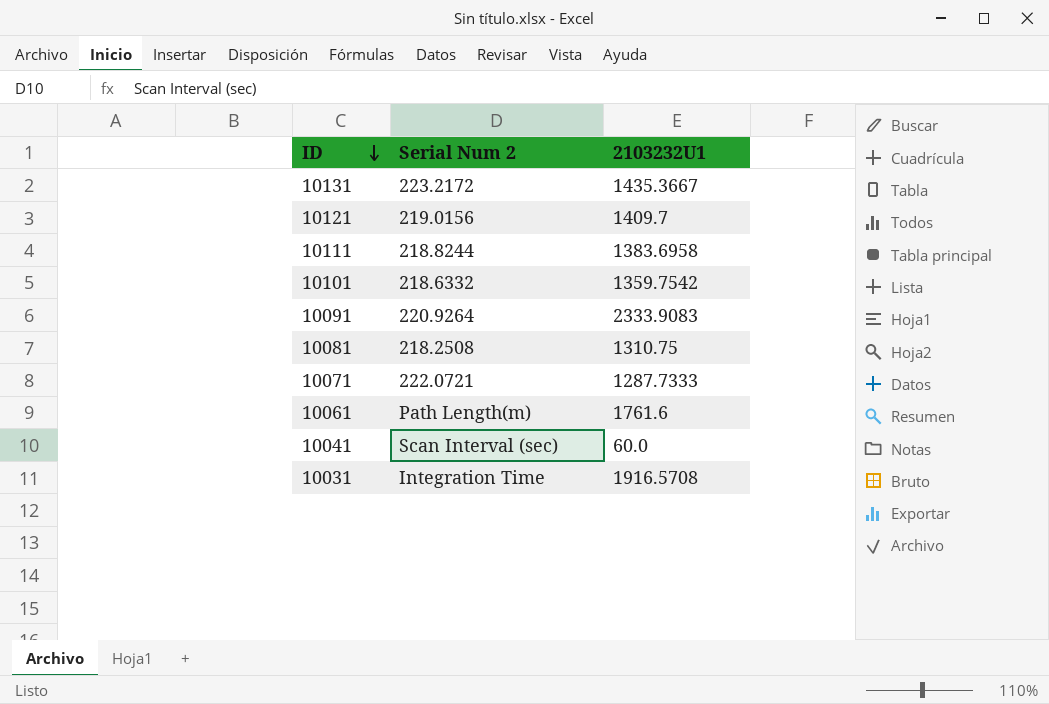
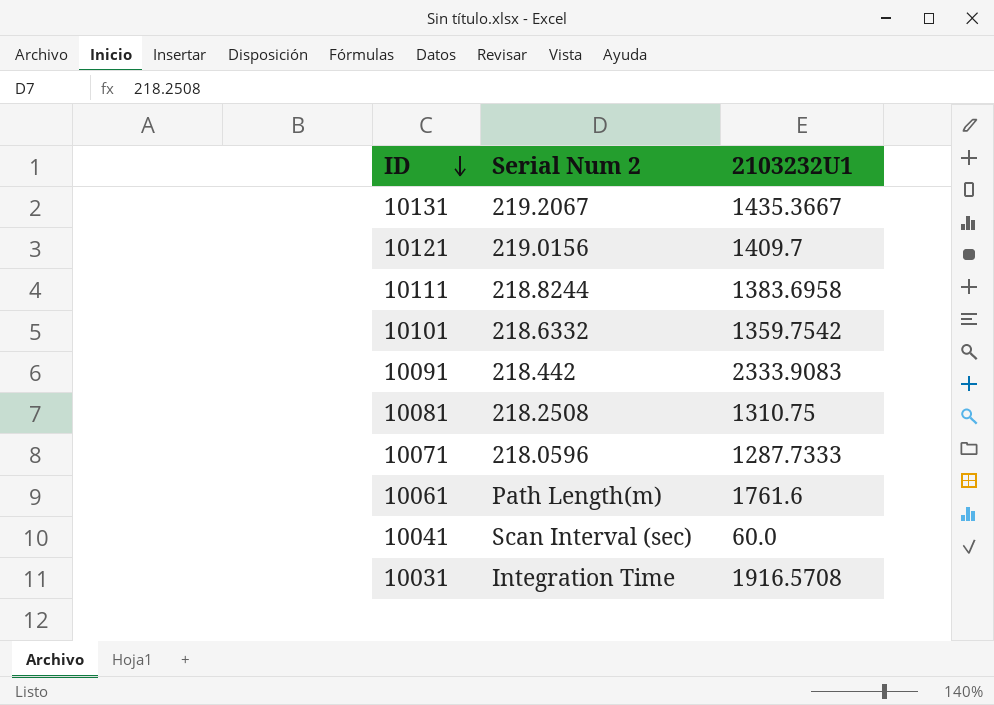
10131 | Serial Num 2: 223.2172 -> 219.2067
10091 | Serial Num 2: 220.9264 -> 218.442
10071 | Serial Num 2: 222.0721 -> 218.0596

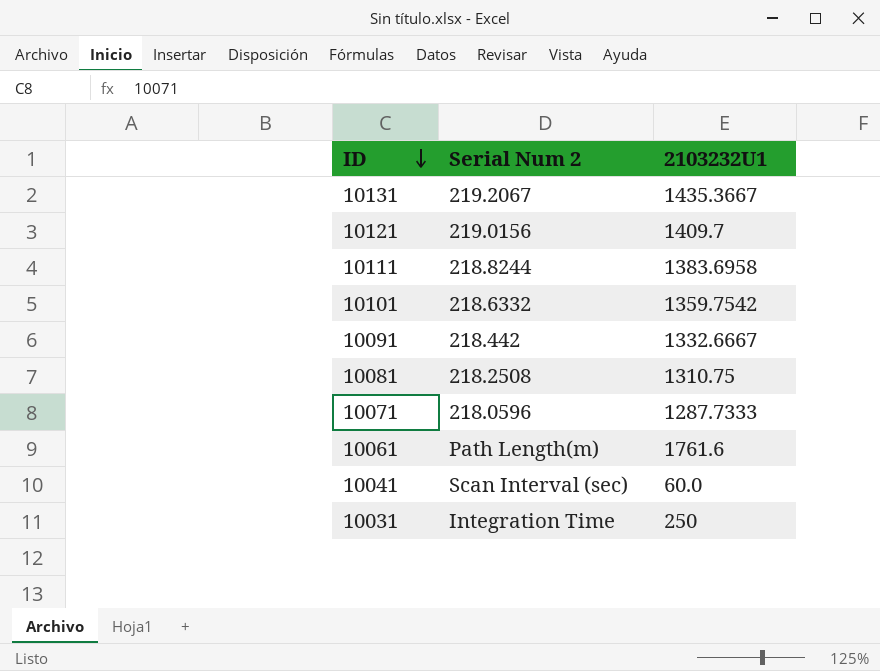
10091 | 2103232U1: 2333.9083 -> 1332.6667
10031 | 2103232U1: 1916.5708 -> 250

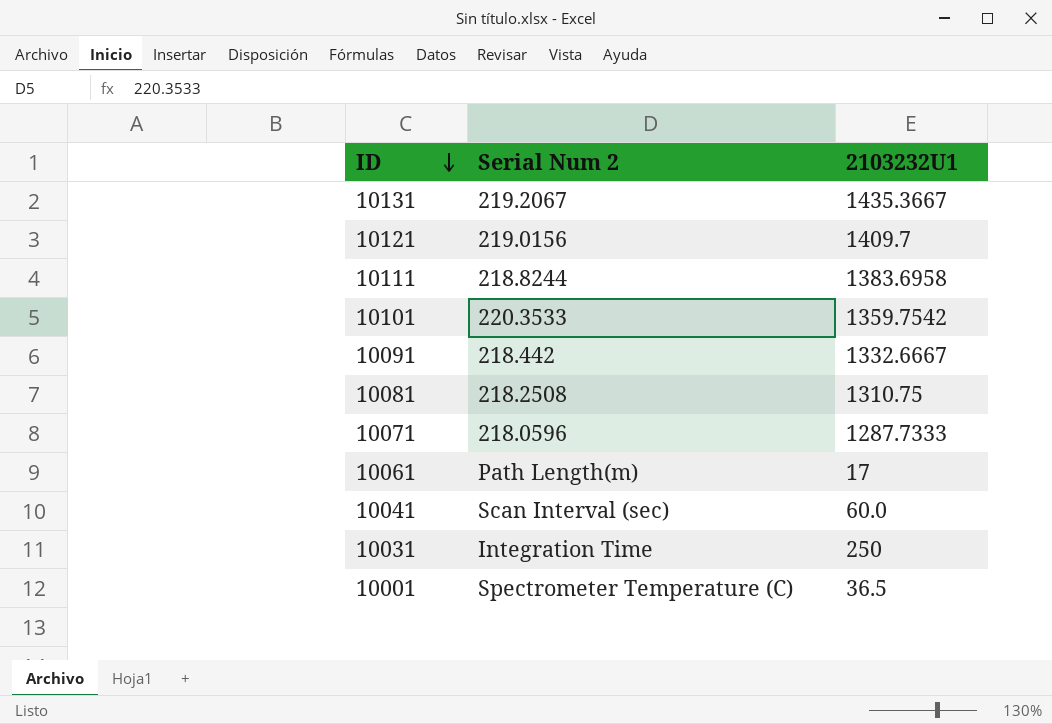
10101 | Serial Num 2: 218.6332 -> 220.3533
10061 | 2103232U1: 1761.6 -> 17
row 10001: none -> Spectrometer Temperature (C) | 36.5

